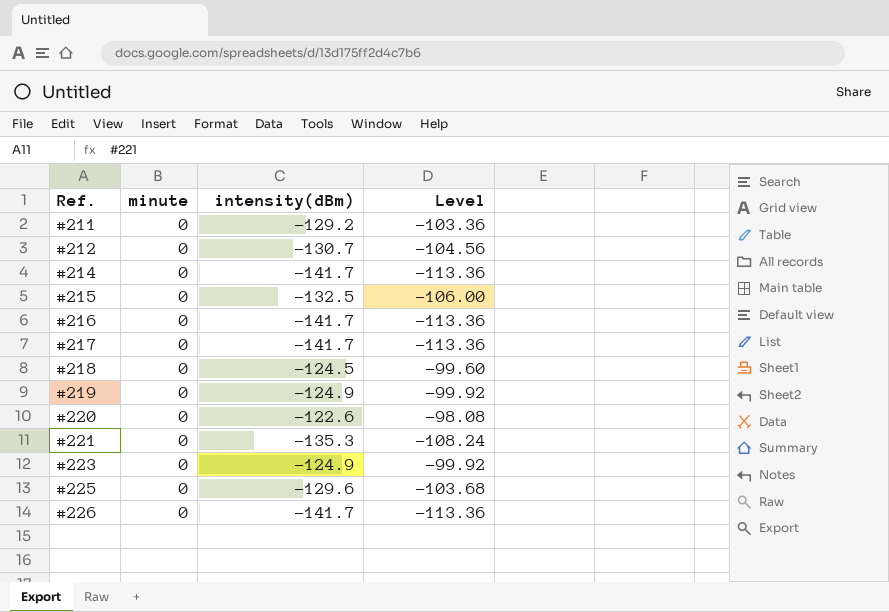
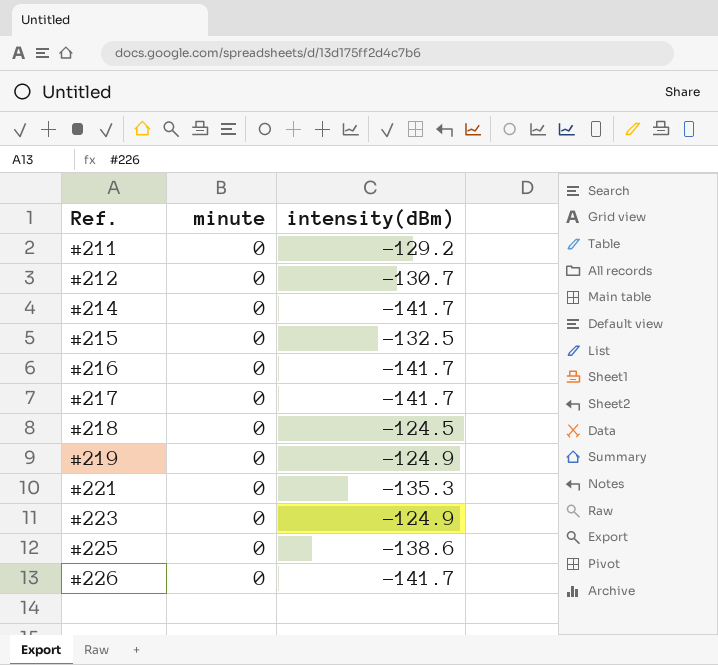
column Level | formula: [intensity(dBm)] * 0.8 -> none
row #220: 0 | -122.6 | -98.08 -> none
#225 | intensity(dBm): -129.6 -> -138.6

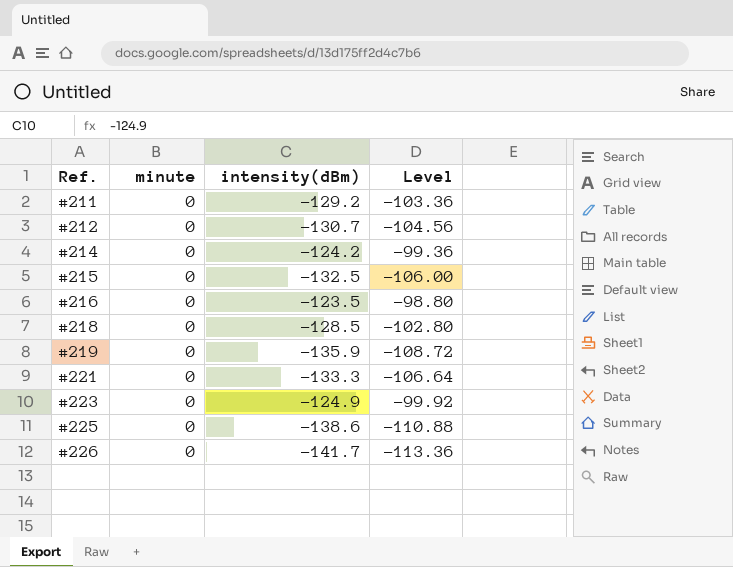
column Level | formula: none -> [intensity(dBm)] * 0.8
row #217: 0 | -141.7 -> none
#214 | intensity(dBm): -141.7 -> -124.2
#216 | intensity(dBm): -141.7 -> -123.5
#218 | intensity(dBm): -124.5 -> -128.5
#219 | intensity(dBm): -124.9 -> -135.9
#221 | intensity(dBm): -135.3 -> -133.3

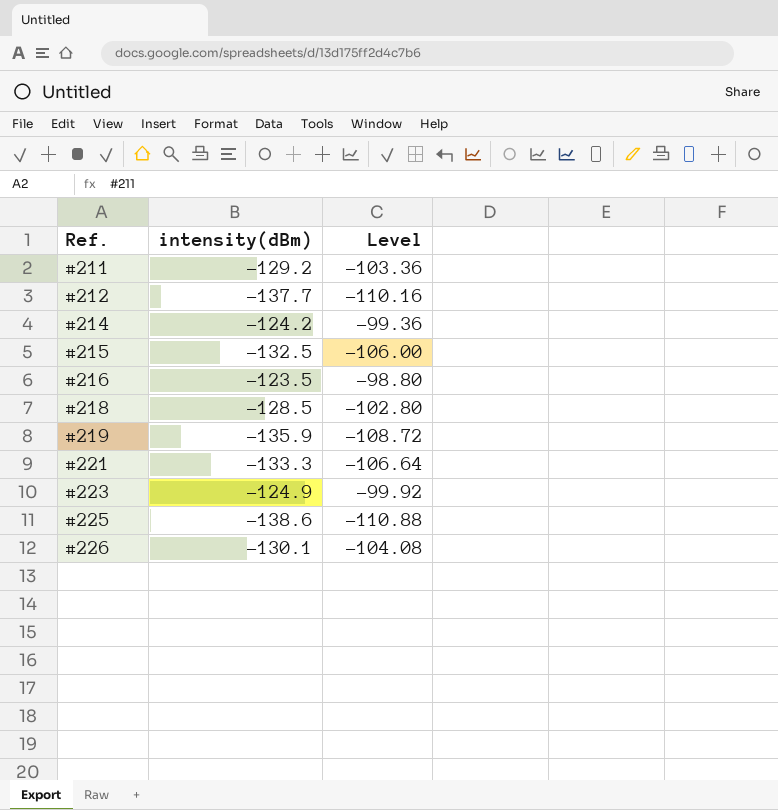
column minute | position: 2 -> none
#212 | intensity(dBm): -130.7 -> -137.7
#212 | Level: -104.56 -> -110.16
#226 | intensity(dBm): -141.7 -> -130.1
#226 | Level: -113.36 -> -104.08

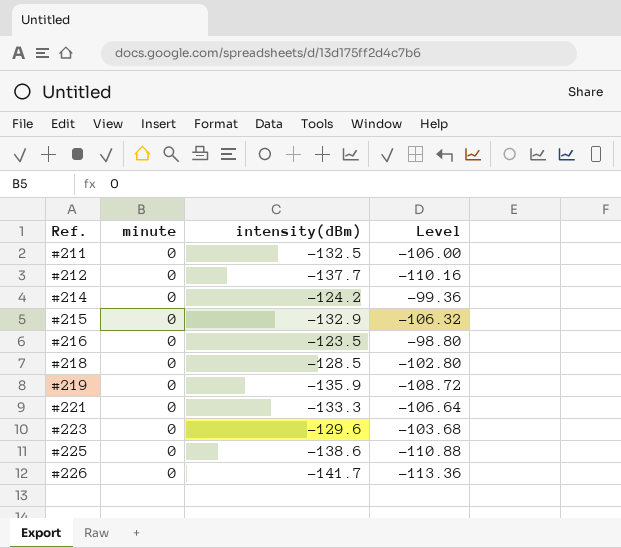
column minute | position: none -> 2
#211 | intensity(dBm): -129.2 -> -132.5
#211 | Level: -103.36 -> -106.00
#215 | intensity(dBm): -132.5 -> -132.9
#215 | Level: -106.00 -> -106.32
#223 | intensity(dBm): -124.9 -> -129.6
#223 | Level: -99.92 -> -103.68
#226 | intensity(dBm): -130.1 -> -141.7
#226 | Level: -104.08 -> -113.36

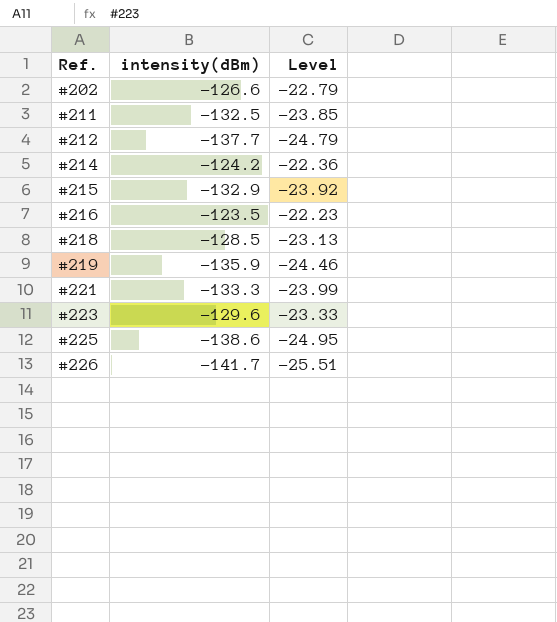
column minute | position: 2 -> none
column Level | formula: [intensity(dBm)] * 0.8 -> [intensity(dBm)] * 0.18
row #202: none -> -126.6 | -22.79

